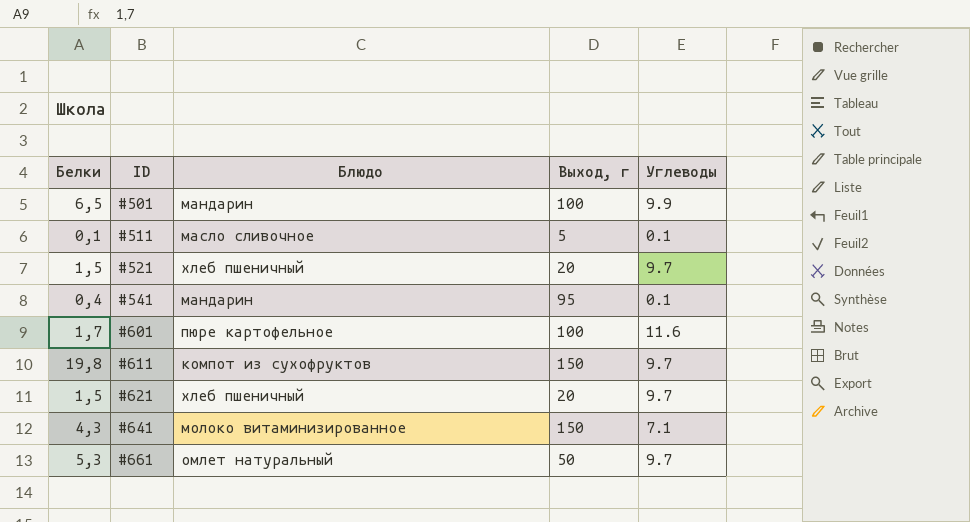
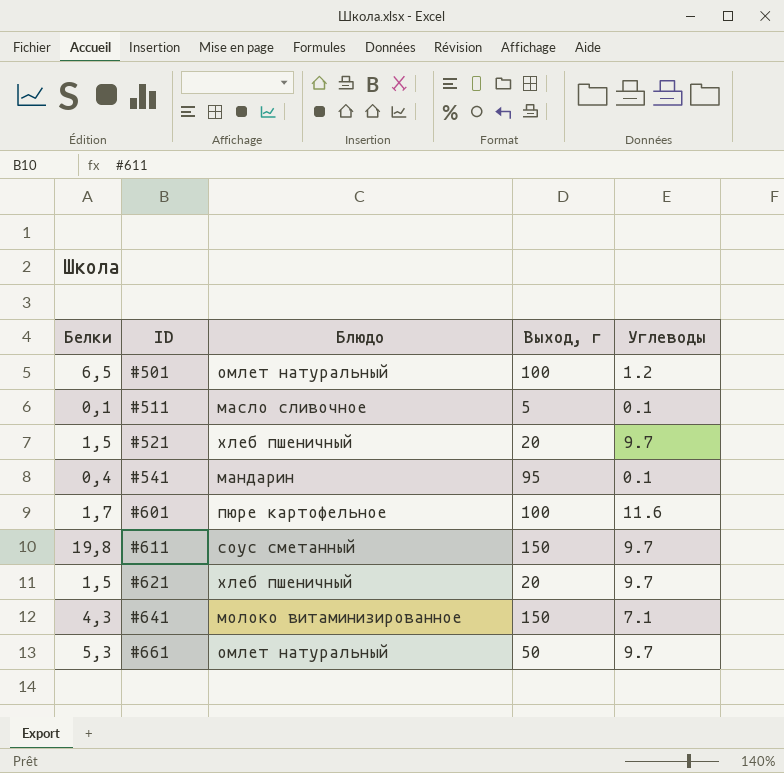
#501 | Блюдо: мандарин -> омлет натуральный
#501 | Углеводы: 9.9 -> 1.2
#611 | Блюдо: компот из сухофруктов -> соус сметанный

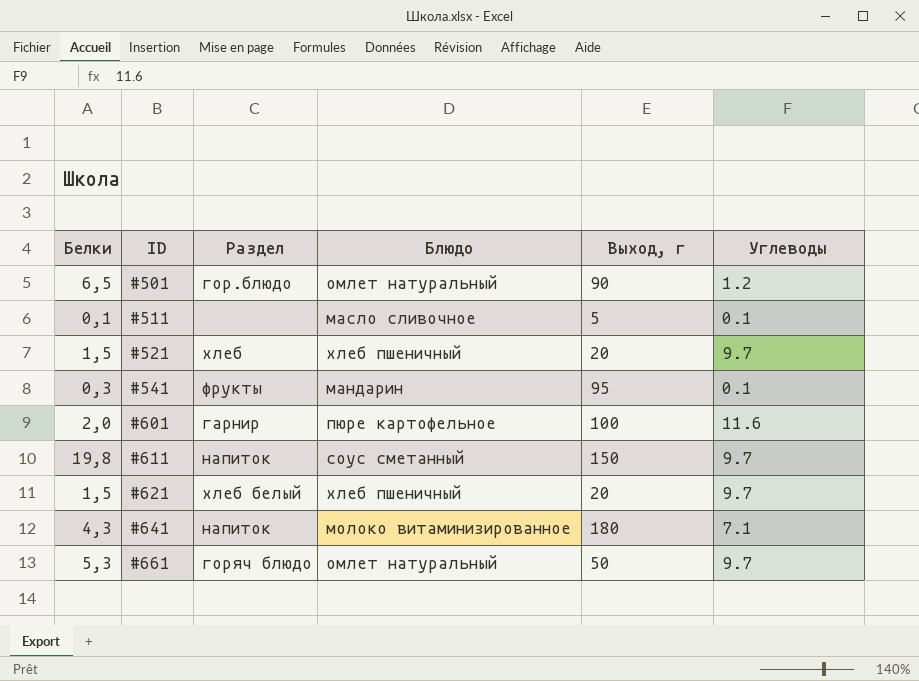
column Раздел | position: none -> 3
#501 | Выход, г: 100 -> 90
#541 | Белки: 0,4 -> 0,3
#601 | Белки: 1,7 -> 2,0
#641 | Выход, г: 150 -> 180

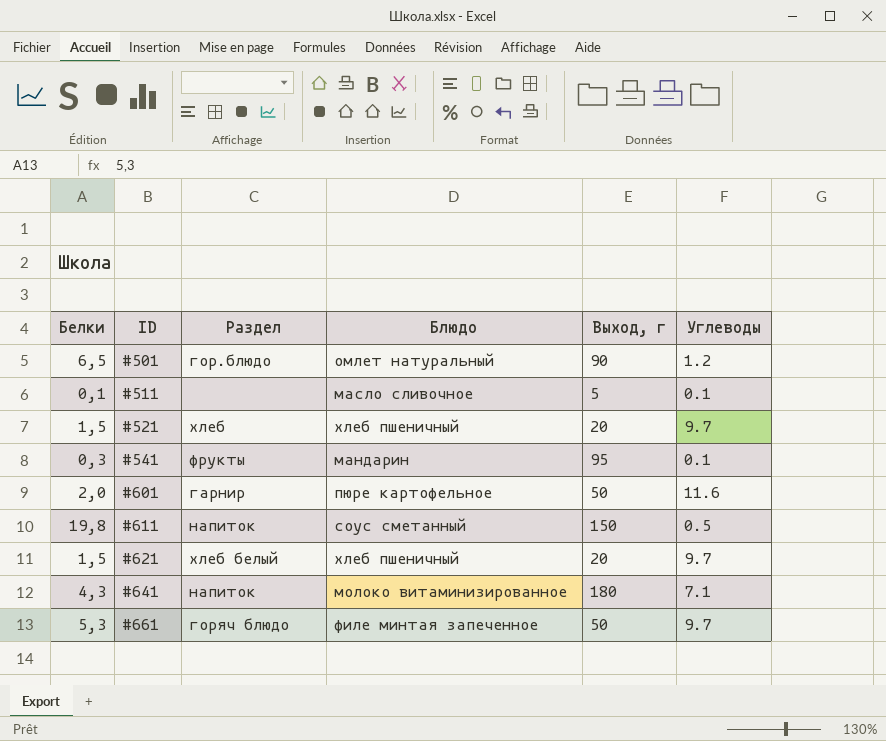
#601 | Выход, г: 100 -> 50
#611 | Углеводы: 9.7 -> 0.5
#661 | Блюдо: омлет натуральный -> филе минтая запеченное

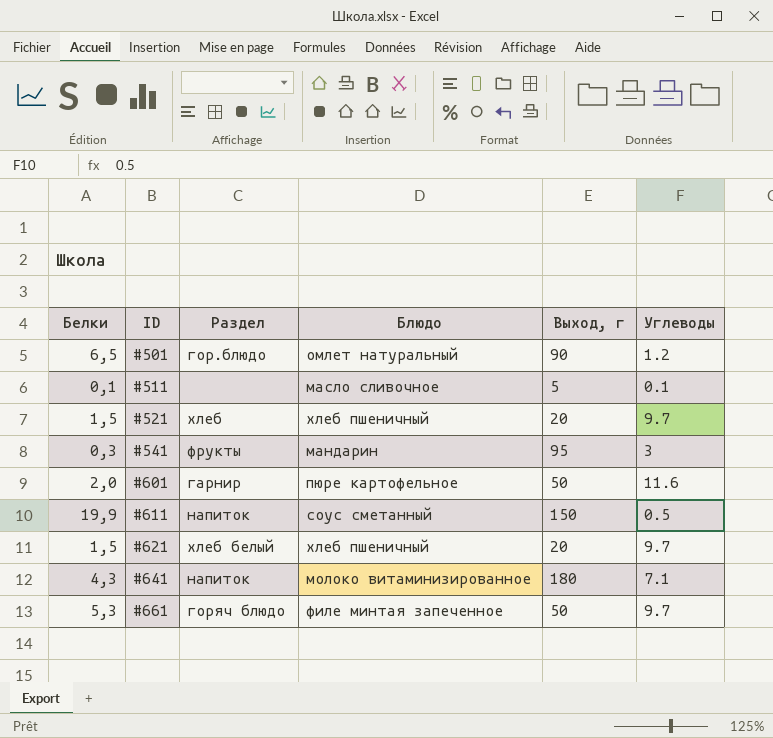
#541 | Углеводы: 0.1 -> 3
#611 | Белки: 19,8 -> 19,9

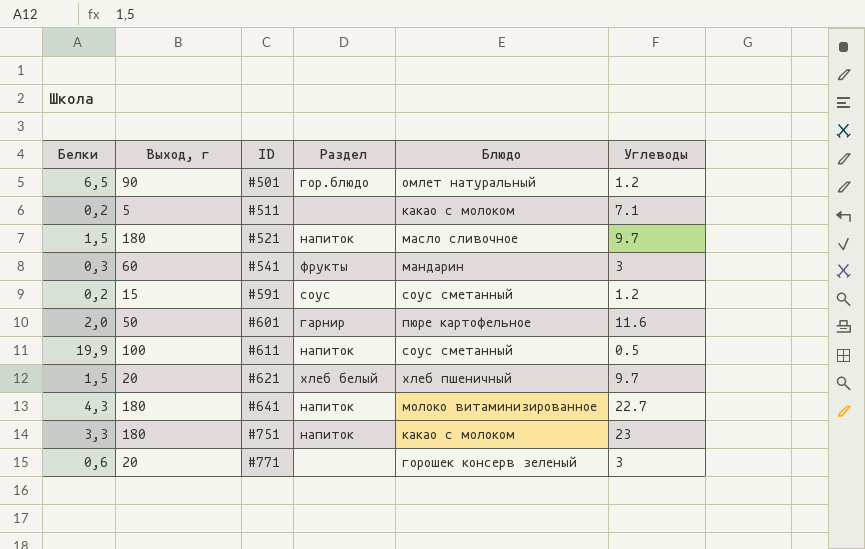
column Выход, г | position: 5 -> 2
row #661: 5,3 | горяч блюдо | филе минтая запеченное | 50 | 9.7 -> none
#511 | Белки: 0,1 -> 0,2
#511 | Блюдо: масло сливочное -> какао с молоком
#511 | Углеводы: 0.1 -> 7.1
#521 | Выход, г: 20 -> 180
#521 | Раздел: хлеб -> напиток
#521 | Блюдо: хлеб пшеничный -> масло сливочное
#541 | Выход, г: 95 -> 60
row #591: none -> 0,2 | 15 | соус | соус сметанный | 1.2
#611 | Выход, г: 150 -> 100
#641 | Углеводы: 7.1 -> 22.7
row #751: none -> 3,3 | 180 | напиток | какао с молоком | 23
row #771: none -> 0,6 | 20 | none | горошек консерв зеленый | 3

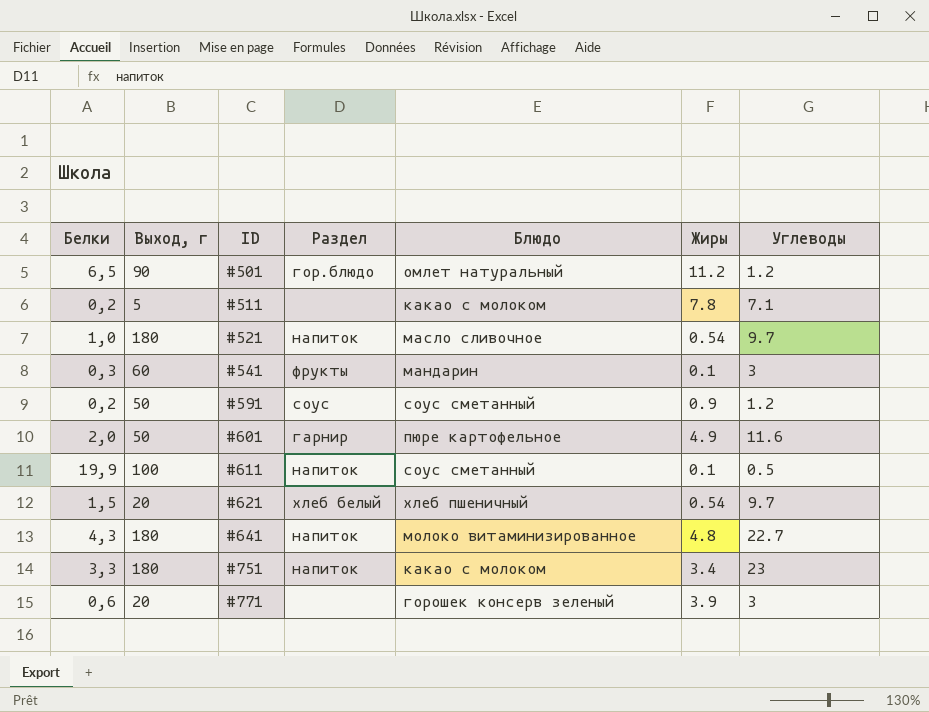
column Жиры | position: none -> 6
#521 | Белки: 1,5 -> 1,0
#591 | Выход, г: 15 -> 50

